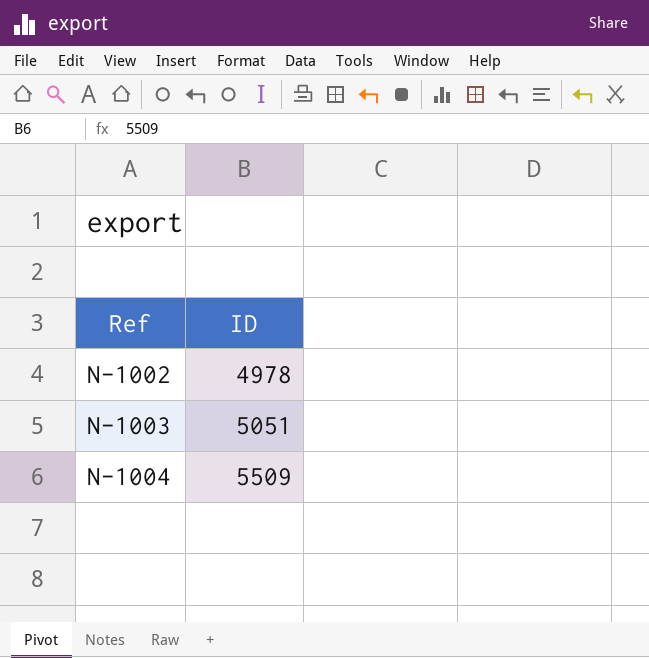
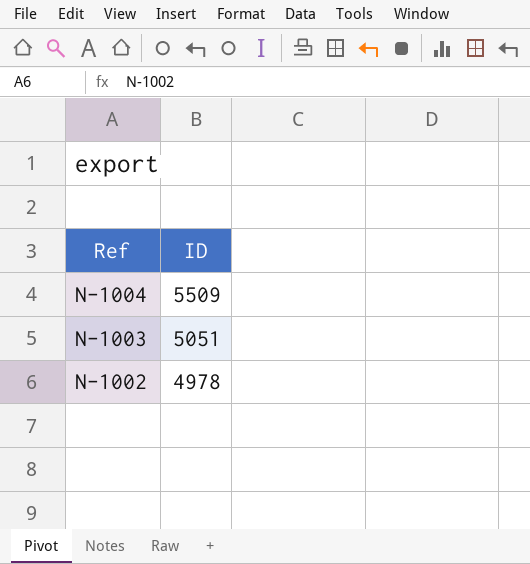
row order: Ref ascending -> Ref descending

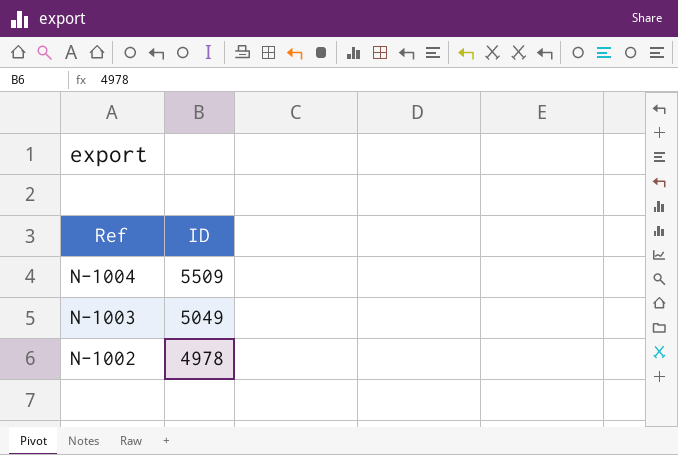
N-1003 | ID: 5051 -> 5049

